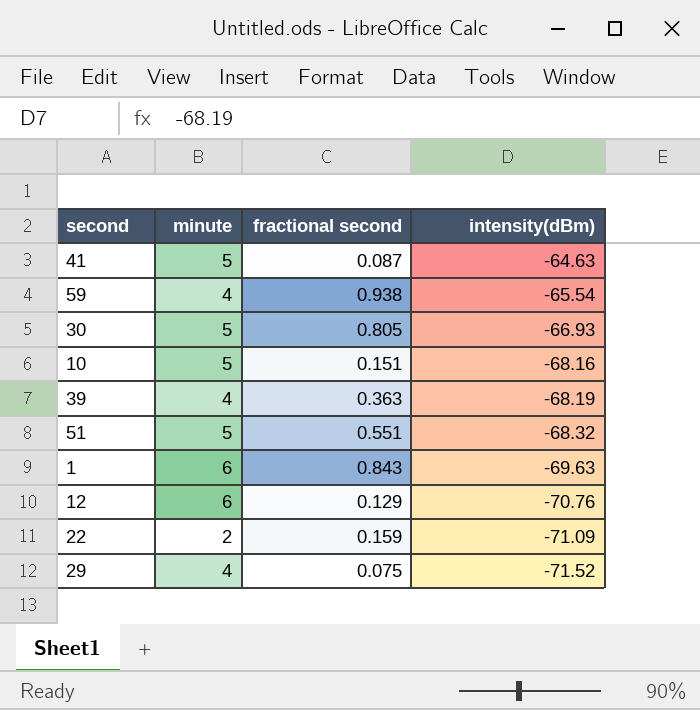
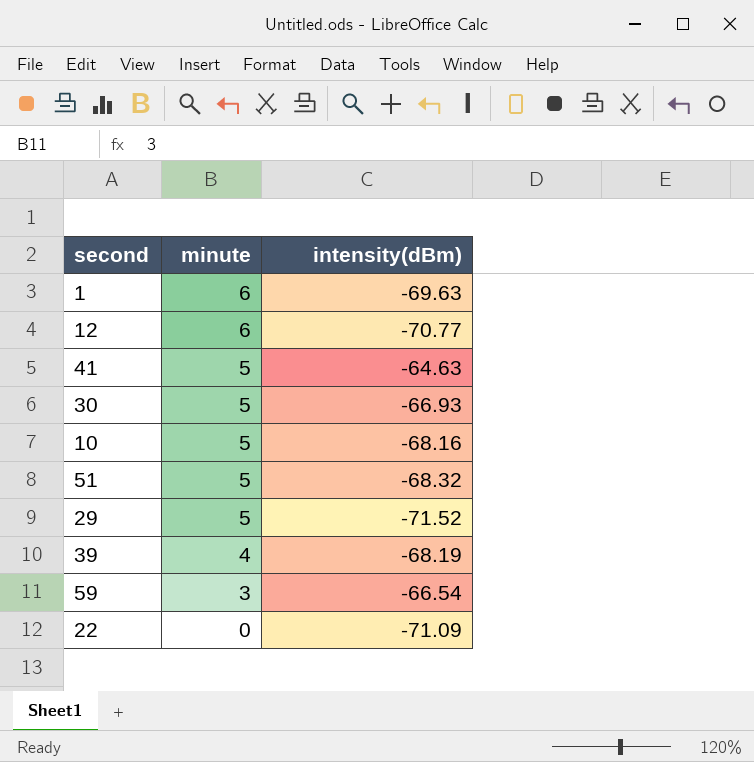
row order: intensity(dBm) descending -> minute descending
column fractional second | position: 3 -> none
12 | intensity(dBm): -70.76 -> -70.77
29 | minute: 4 -> 5
59 | minute: 4 -> 3
59 | intensity(dBm): -65.54 -> -66.54
22 | minute: 2 -> 0

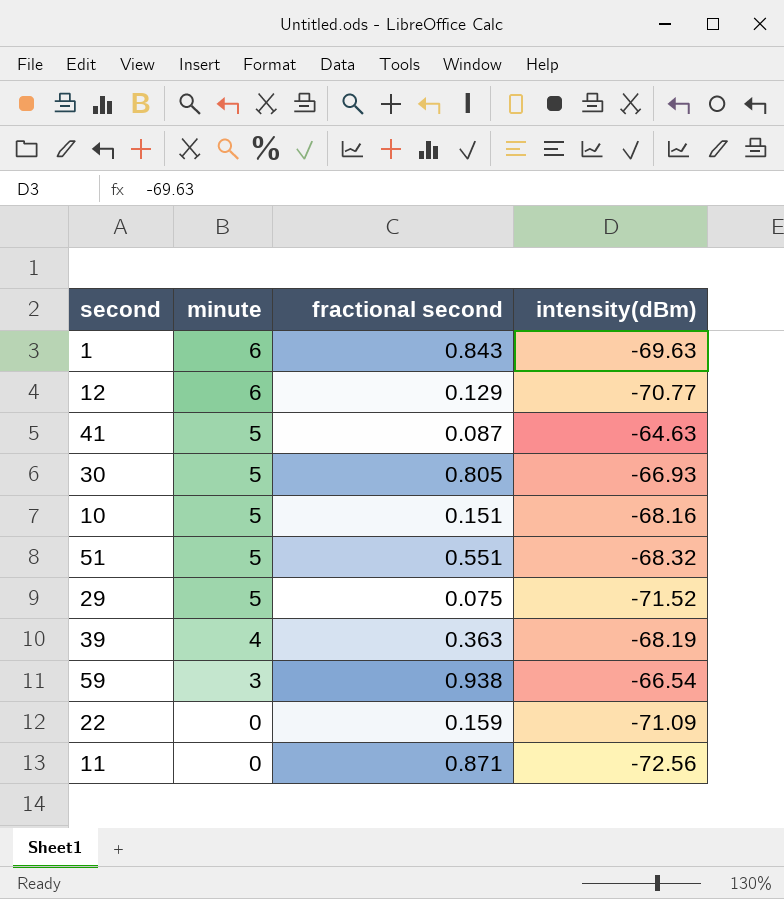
column fractional second | position: none -> 3
row 11: none -> 0 | 0.871 | -72.56

